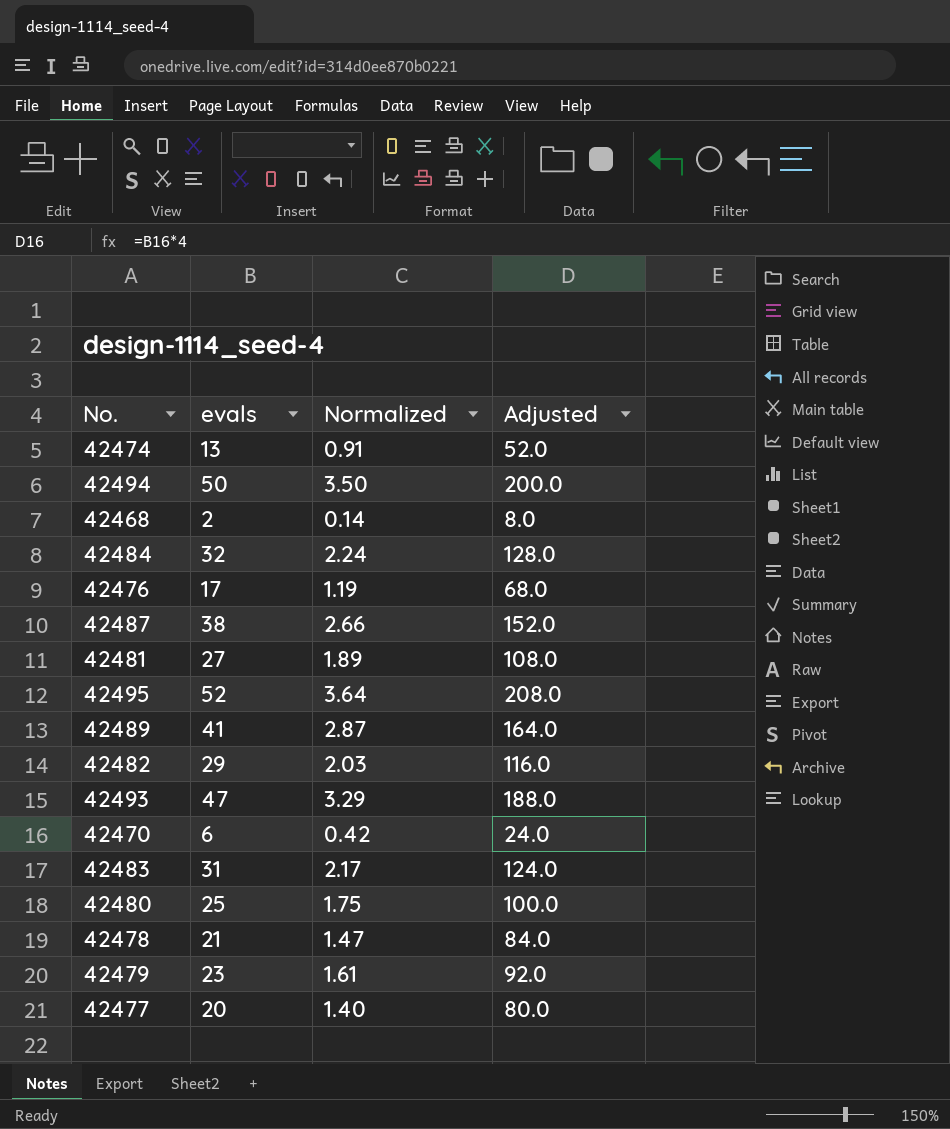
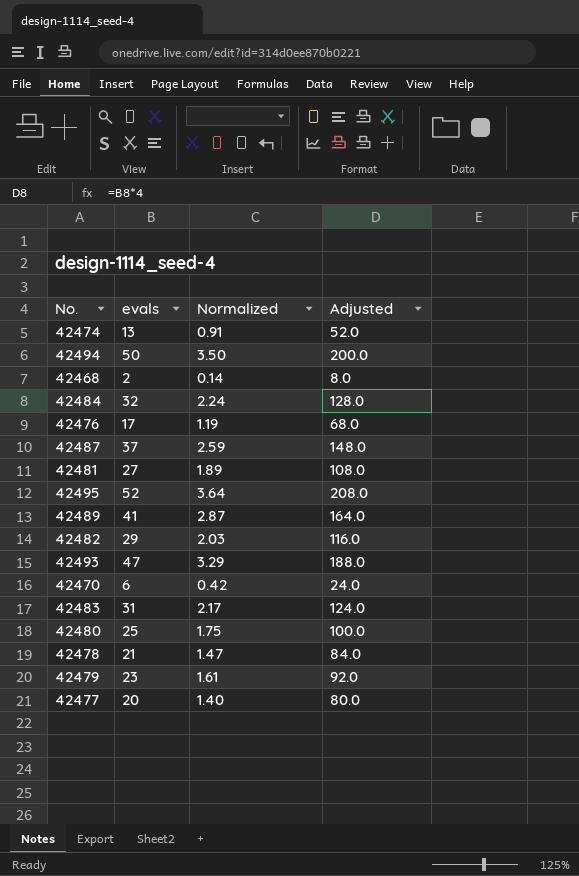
42487 | evals: 38 -> 37
42487 | Normalized: 2.66 -> 2.59
42487 | Adjusted: 152.0 -> 148.0

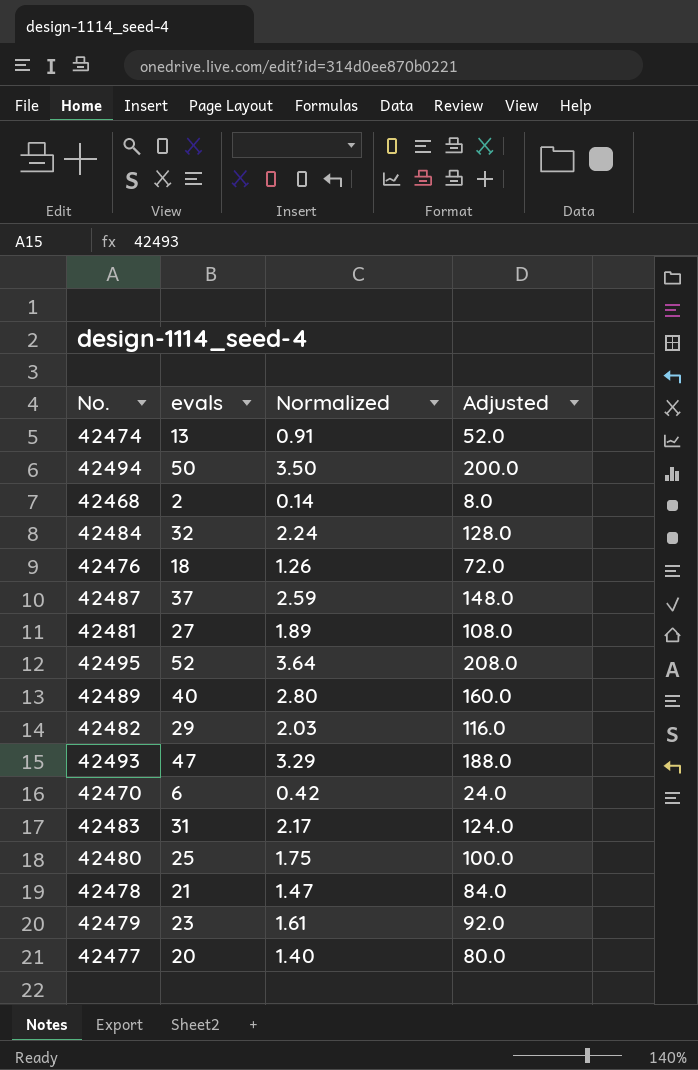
42476 | evals: 17 -> 18
42476 | Normalized: 1.19 -> 1.26
42476 | Adjusted: 68.0 -> 72.0
42489 | evals: 41 -> 40
42489 | Normalized: 2.87 -> 2.80
42489 | Adjusted: 164.0 -> 160.0

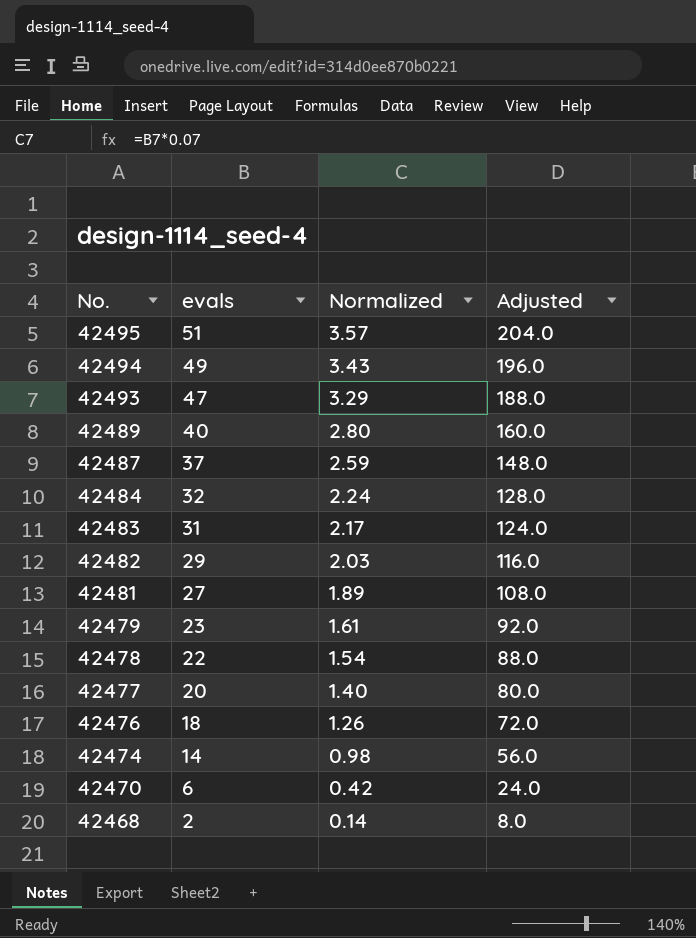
row order: none -> No. descending
row 42480: 25 | 1.75 | 100.0 -> none
42495 | evals: 52 -> 51
42495 | Normalized: 3.64 -> 3.57
42495 | Adjusted: 208.0 -> 204.0
42494 | evals: 50 -> 49
42494 | Normalized: 3.50 -> 3.43
42494 | Adjusted: 200.0 -> 196.0
42478 | evals: 21 -> 22
42478 | Normalized: 1.47 -> 1.54
42478 | Adjusted: 84.0 -> 88.0
42474 | evals: 13 -> 14
42474 | Normalized: 0.91 -> 0.98
42474 | Adjusted: 52.0 -> 56.0

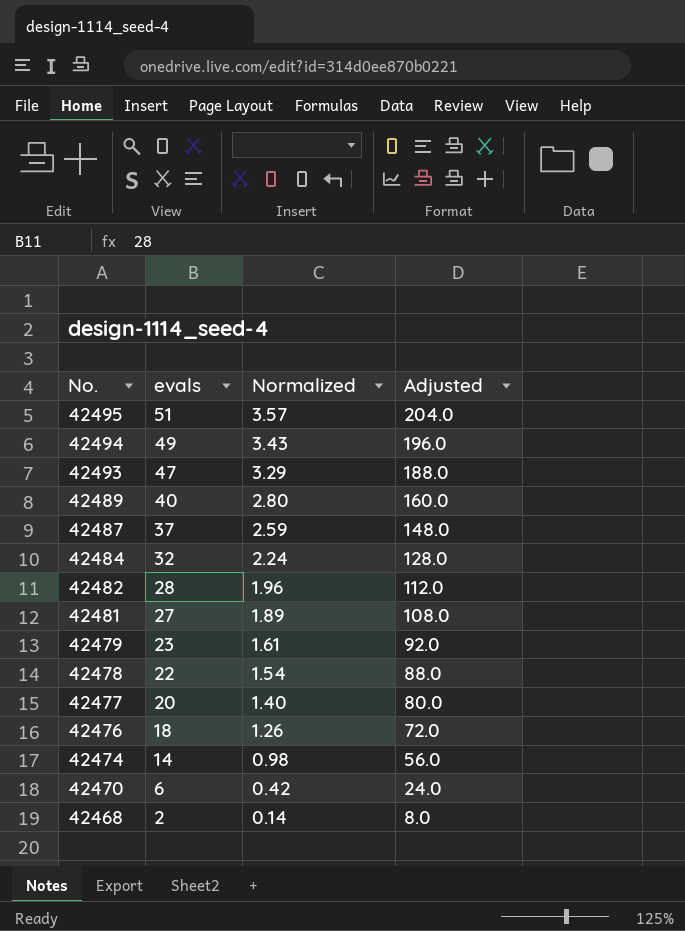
row 42483: 31 | 2.17 | 124.0 -> none
42482 | evals: 29 -> 28
42482 | Normalized: 2.03 -> 1.96
42482 | Adjusted: 116.0 -> 112.0

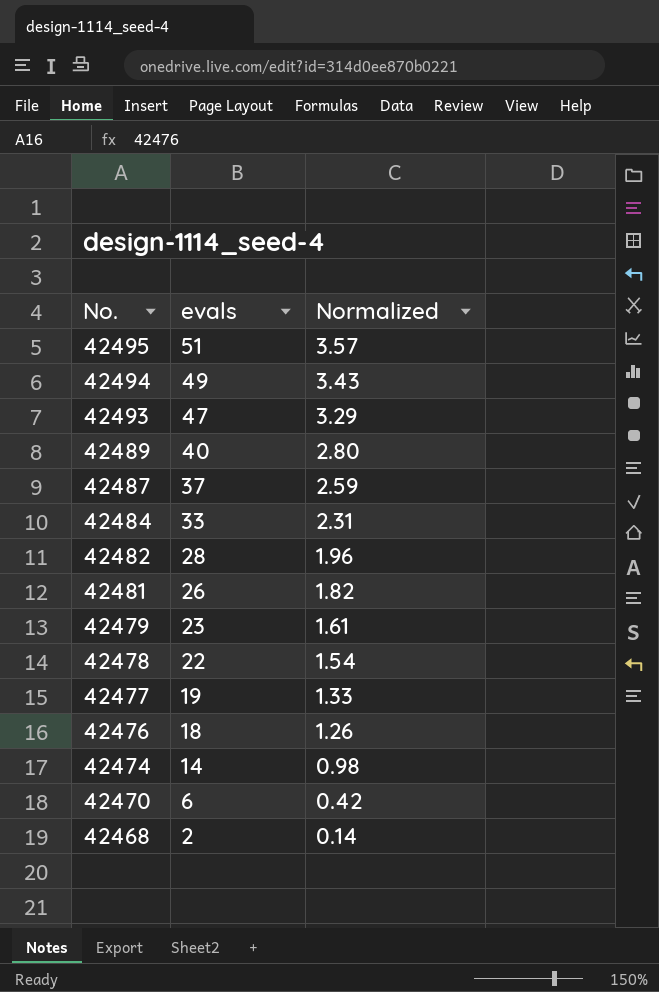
column Adjusted | formula: [evals] * 4 -> none
42484 | evals: 32 -> 33
42484 | Normalized: 2.24 -> 2.31
42481 | evals: 27 -> 26
42481 | Normalized: 1.89 -> 1.82
42477 | evals: 20 -> 19
42477 | Normalized: 1.40 -> 1.33

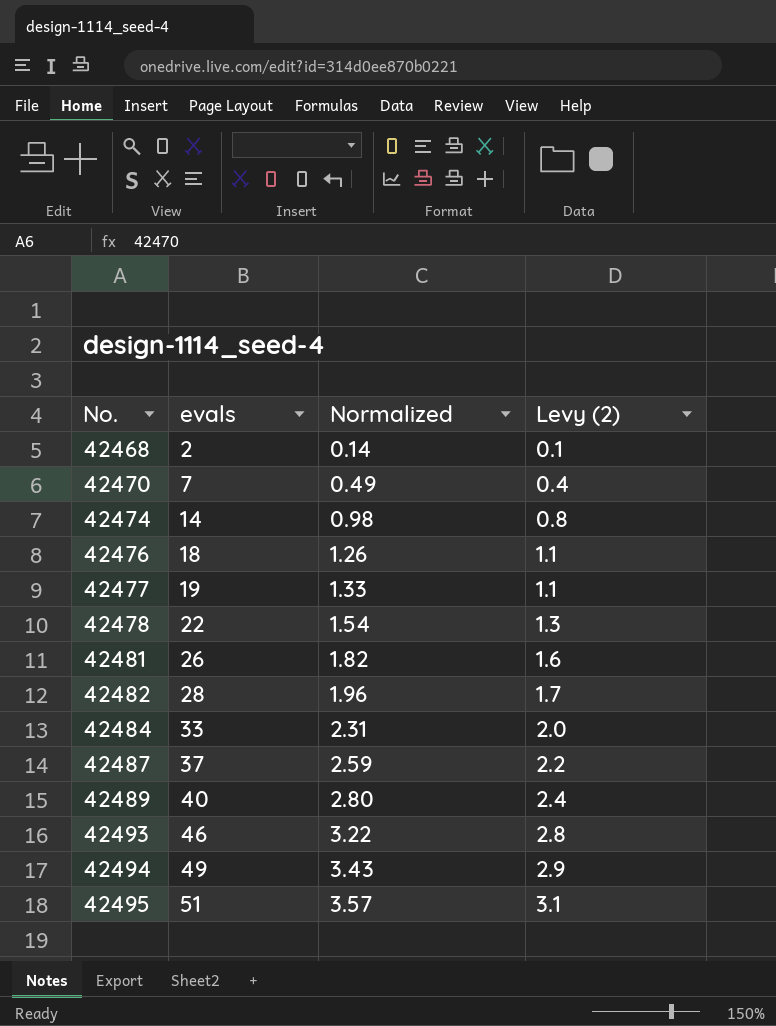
row order: No. descending -> No. ascending
column Levy (2) | formula: none -> [evals] * 0.06
row 42479: 23 | 1.61 -> none
42470 | evals: 6 -> 7
42470 | Normalized: 0.42 -> 0.49
42493 | evals: 47 -> 46
42493 | Normalized: 3.29 -> 3.22

